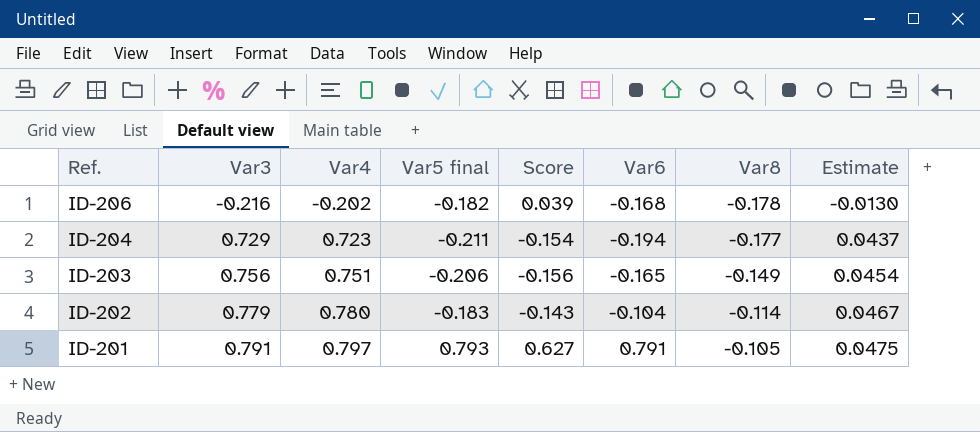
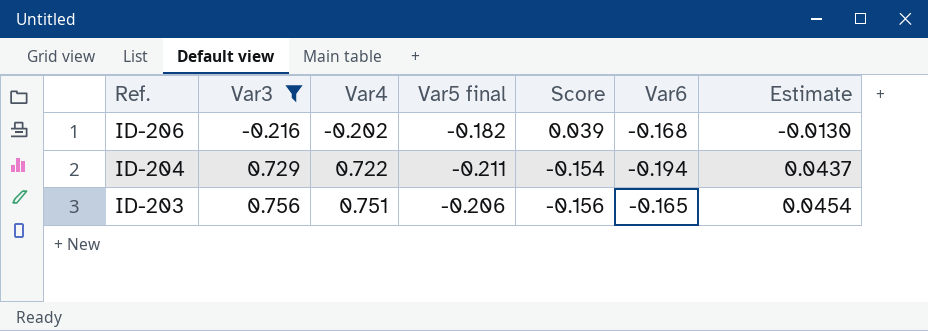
filter: none -> Var3 <= 0.756
column Var8 | position: 7 -> none
ID-204 | Var4: 0.723 -> 0.722

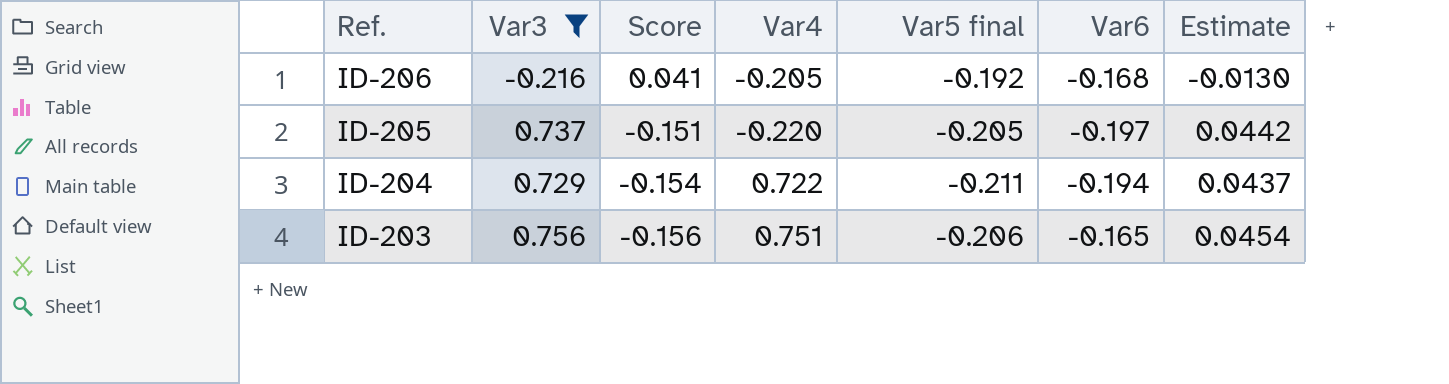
column Score | position: 5 -> 3
ID-206 | Score: 0.039 -> 0.041
ID-206 | Var4: -0.202 -> -0.205
ID-206 | Var5 final: -0.182 -> -0.192
row ID-205: none -> 0.737 | -0.151 | -0.220 | -0.205 | -0.197 | 0.0442

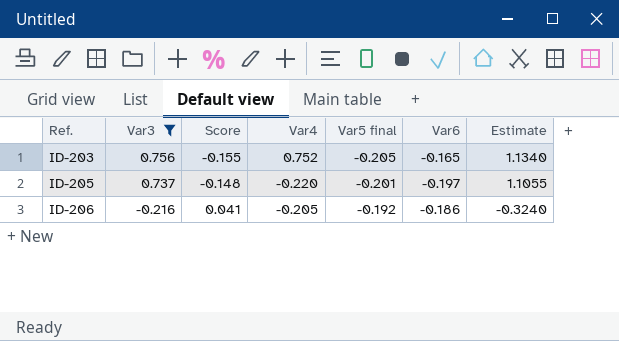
row order: Ref. descending -> Ref. ascending
column Estimate | formula: [Var3] * 0.06 -> [Var3] * 1.5
row ID-204: 0.729 | -0.154 | 0.722 | -0.211 | -0.194 | 0.0437 -> none
ID-203 | Score: -0.156 -> -0.155
ID-203 | Var4: 0.751 -> 0.752
ID-203 | Var5 final: -0.206 -> -0.205
ID-205 | Score: -0.151 -> -0.148
ID-205 | Var5 final: -0.205 -> -0.201
ID-206 | Var6: -0.168 -> -0.186

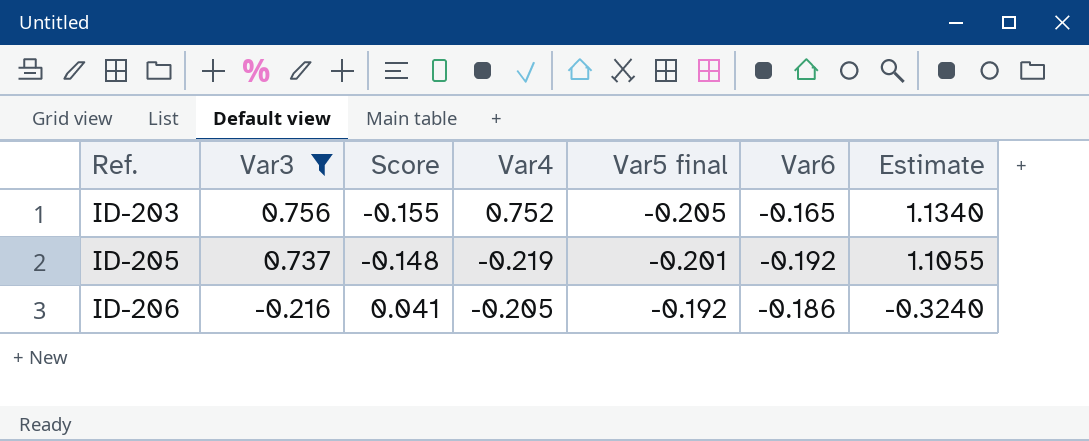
ID-205 | Var4: -0.220 -> -0.219
ID-205 | Var6: -0.197 -> -0.192

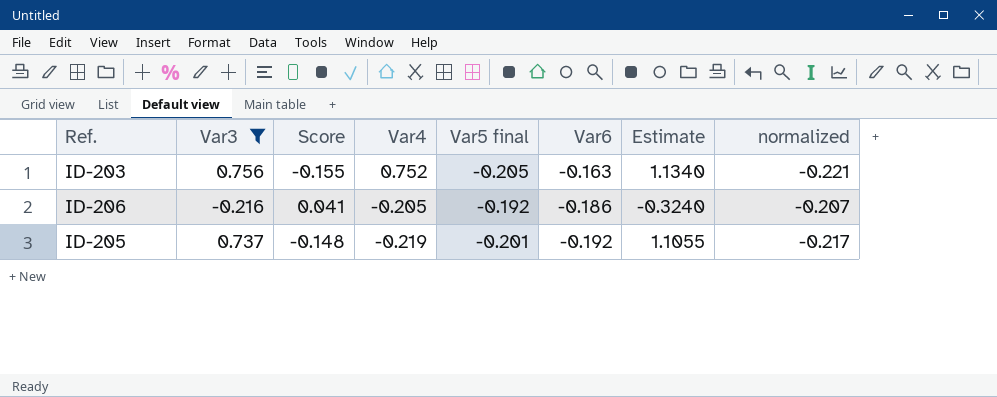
row order: Ref. ascending -> Var4 descending
column normalized | formula: none -> [Var5 final] * 1.08
ID-203 | Var6: -0.165 -> -0.163

